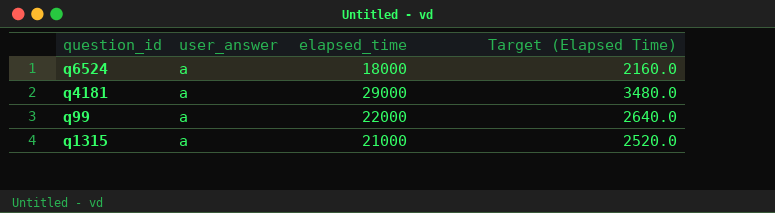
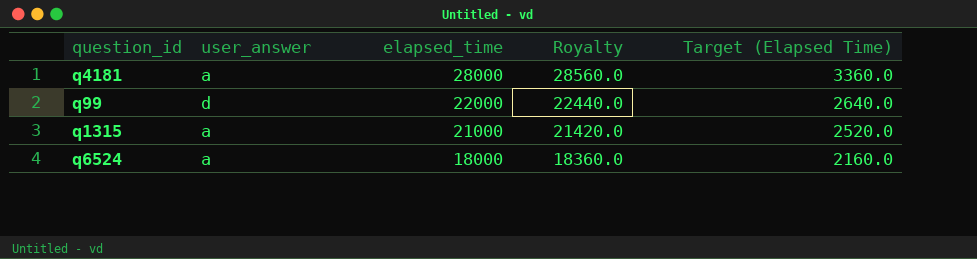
row order: none -> elapsed_time descending
column Royalty | formula: none -> [elapsed_time] * 1.02
q4181 | elapsed_time: 29000 -> 28000
q4181 | Target (Elapsed Time): 3480.0 -> 3360.0
q99 | user_answer: a -> d

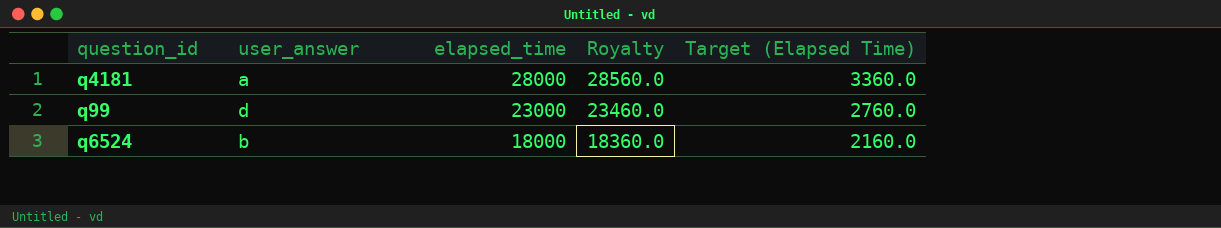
row q1315: a | 21000 | 21420.0 | 2520.0 -> none
q99 | elapsed_time: 22000 -> 23000
q99 | Royalty: 22440.0 -> 23460.0
q99 | Target (Elapsed Time): 2640.0 -> 2760.0
q6524 | user_answer: a -> b

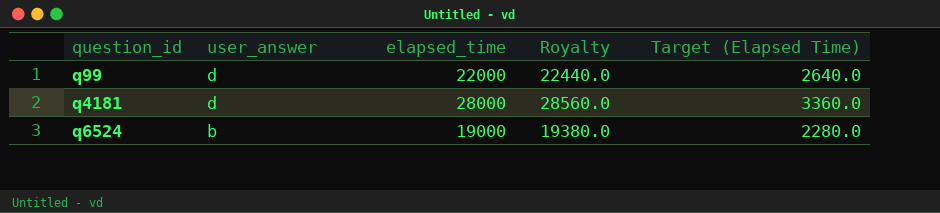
row order: elapsed_time descending -> question_id ascending
q99 | elapsed_time: 23000 -> 22000
q99 | Royalty: 23460.0 -> 22440.0
q99 | Target (Elapsed Time): 2760.0 -> 2640.0
q4181 | user_answer: a -> d
q6524 | elapsed_time: 18000 -> 19000
q6524 | Royalty: 18360.0 -> 19380.0
q6524 | Target (Elapsed Time): 2160.0 -> 2280.0

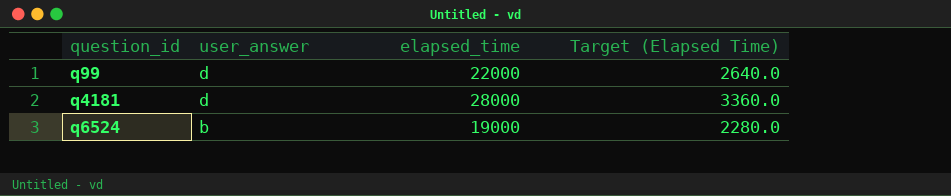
column Royalty | formula: [elapsed_time] * 1.02 -> none

